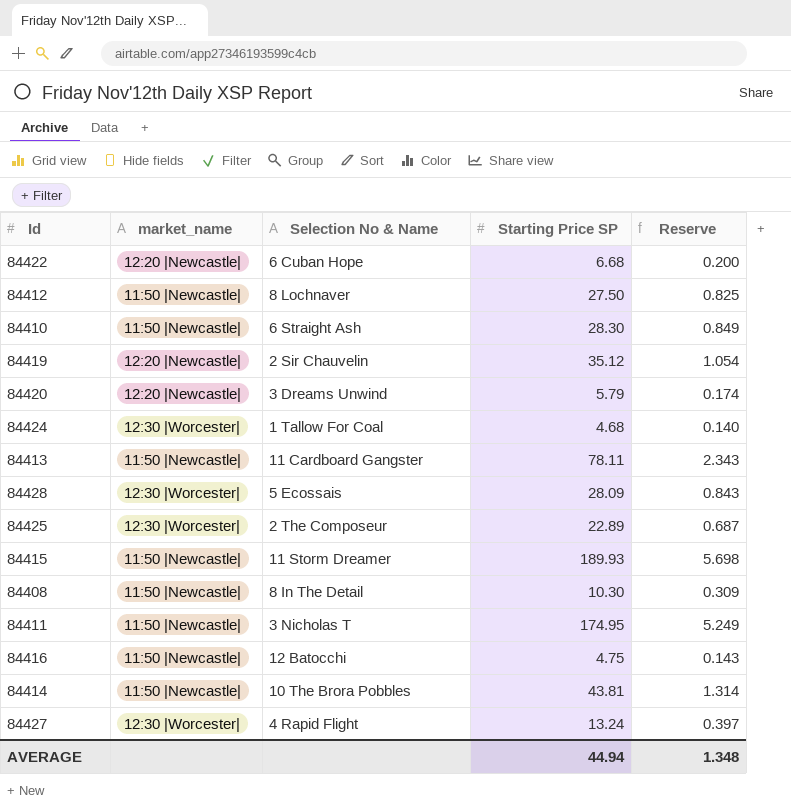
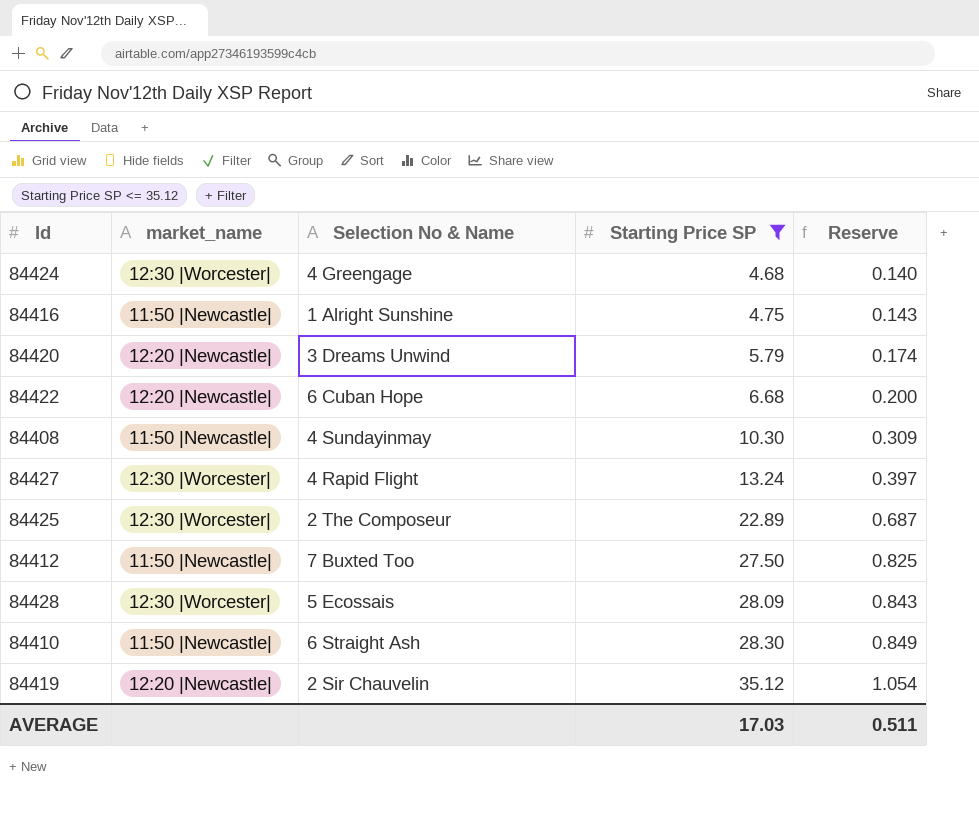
filter: none -> Starting Price SP <= 35.12
row order: none -> Starting Price SP ascending
84424 | Selection No & Name: 1 Tallow For Coal -> 4 Greengage
84416 | Selection No & Name: 12 Batocchi -> 1 Alright Sunshine
84408 | Selection No & Name: 8 In The Detail -> 4 Sundayinmay
84412 | Selection No & Name: 8 Lochnaver -> 7 Buxted Too
AVERAGE | Starting Price SP: 44.94 -> 17.03
AVERAGE | Reserve: 1.348 -> 0.511

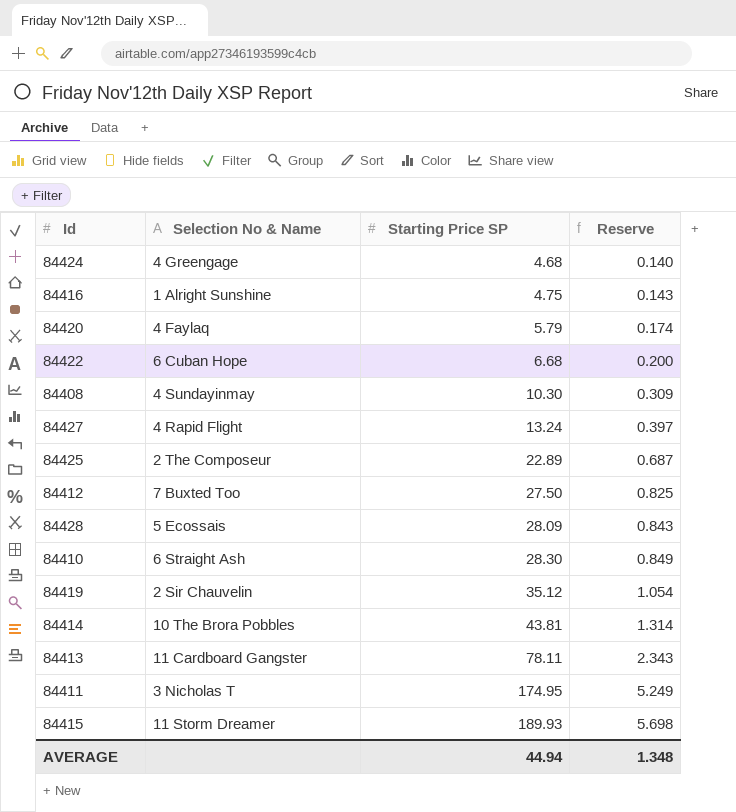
filter: Starting Price SP <= 35.12 -> none
column market_name | position: 2 -> none
84420 | Selection No & Name: 3 Dreams Unwind -> 4 Faylaq
AVERAGE | Starting Price SP: 17.03 -> 44.94
AVERAGE | Reserve: 0.511 -> 1.348

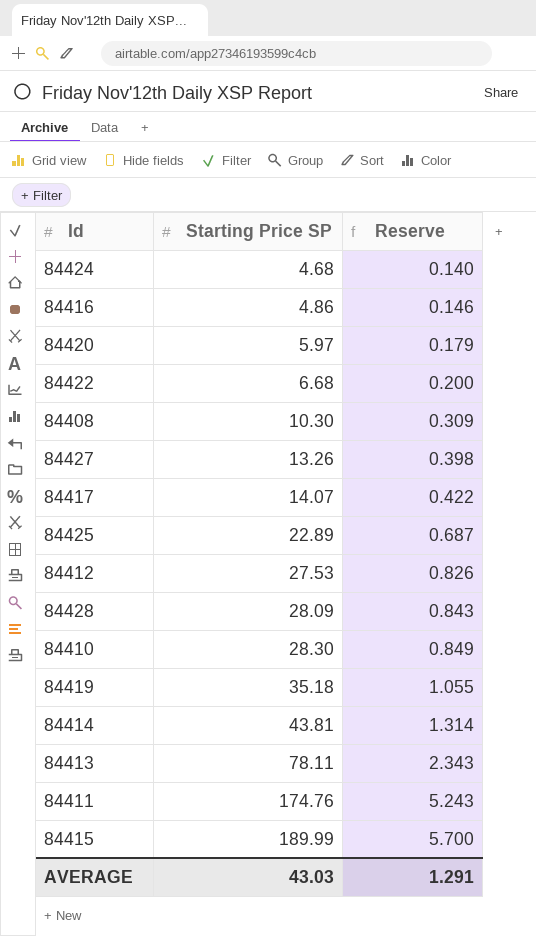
column Selection No & Name | position: 2 -> none
84416 | Starting Price SP: 4.75 -> 4.86
84416 | Reserve: 0.143 -> 0.146
84420 | Starting Price SP: 5.79 -> 5.97
84420 | Reserve: 0.174 -> 0.179
84427 | Starting Price SP: 13.24 -> 13.26
84427 | Reserve: 0.397 -> 0.398
row 84417: none -> 14.07 | 0.422
84412 | Starting Price SP: 27.50 -> 27.53
84412 | Reserve: 0.825 -> 0.826
84419 | Starting Price SP: 35.12 -> 35.18
84419 | Reserve: 1.054 -> 1.055
84411 | Starting Price SP: 174.95 -> 174.76
84411 | Reserve: 5.249 -> 5.243
84415 | Starting Price SP: 189.93 -> 189.99
84415 | Reserve: 5.698 -> 5.700
AVERAGE | Starting Price SP: 44.94 -> 43.03
AVERAGE | Reserve: 1.348 -> 1.291

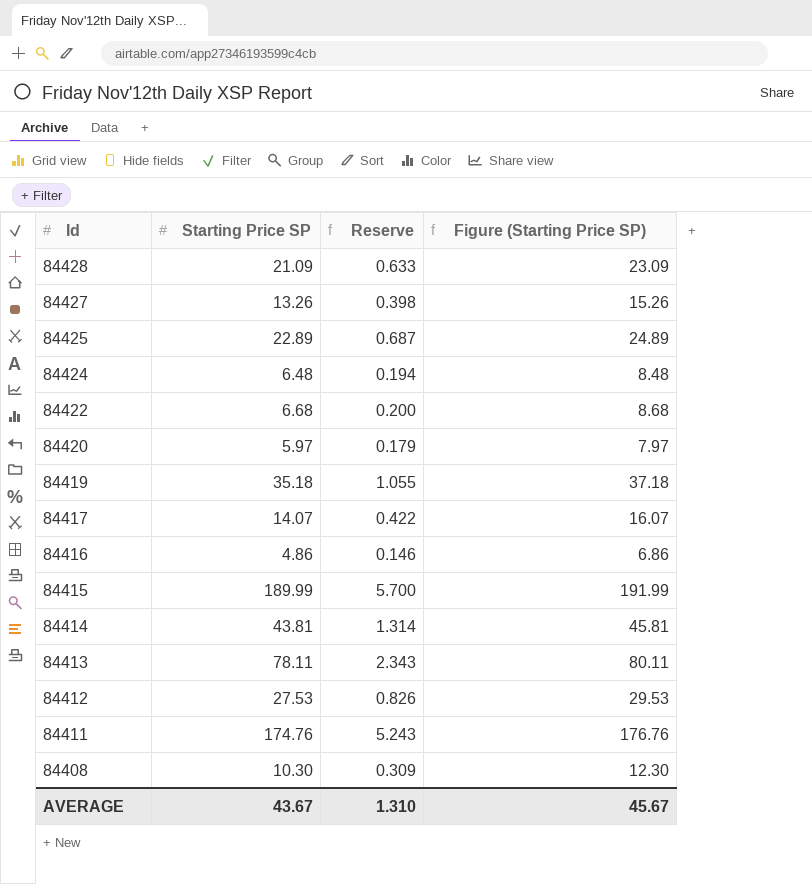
row order: Starting Price SP ascending -> Id descending
column Figure (Starting Price SP) | formula: none -> [Starting Price SP] + 2
row 84410: 28.30 | 0.849 -> none
84428 | Starting Price SP: 28.09 -> 21.09
84428 | Reserve: 0.843 -> 0.633
84424 | Starting Price SP: 4.68 -> 6.48
84424 | Reserve: 0.140 -> 0.194
AVERAGE | Starting Price SP: 43.03 -> 43.67
AVERAGE | Reserve: 1.291 -> 1.310

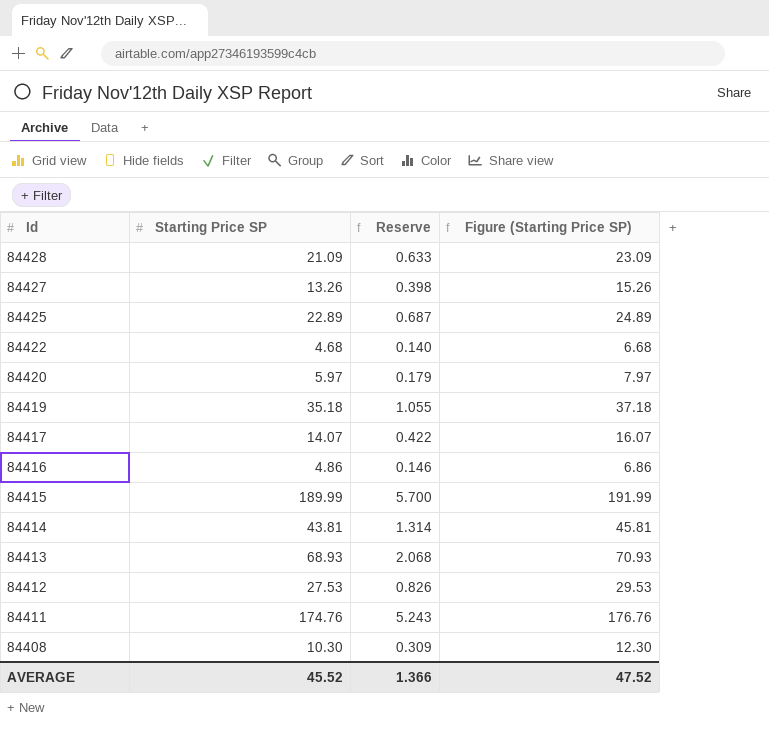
row 84424: 6.48 | 0.194 | 8.48 -> none
84422 | Starting Price SP: 6.68 -> 4.68
84422 | Reserve: 0.200 -> 0.140
84422 | Figure (Starting Price SP): 8.68 -> 6.68
84413 | Starting Price SP: 78.11 -> 68.93
84413 | Reserve: 2.343 -> 2.068
84413 | Figure (Starting Price SP): 80.11 -> 70.93
AVERAGE | Starting Price SP: 43.67 -> 45.52
AVERAGE | Reserve: 1.310 -> 1.366
AVERAGE | Figure (Starting Price SP): 45.67 -> 47.52

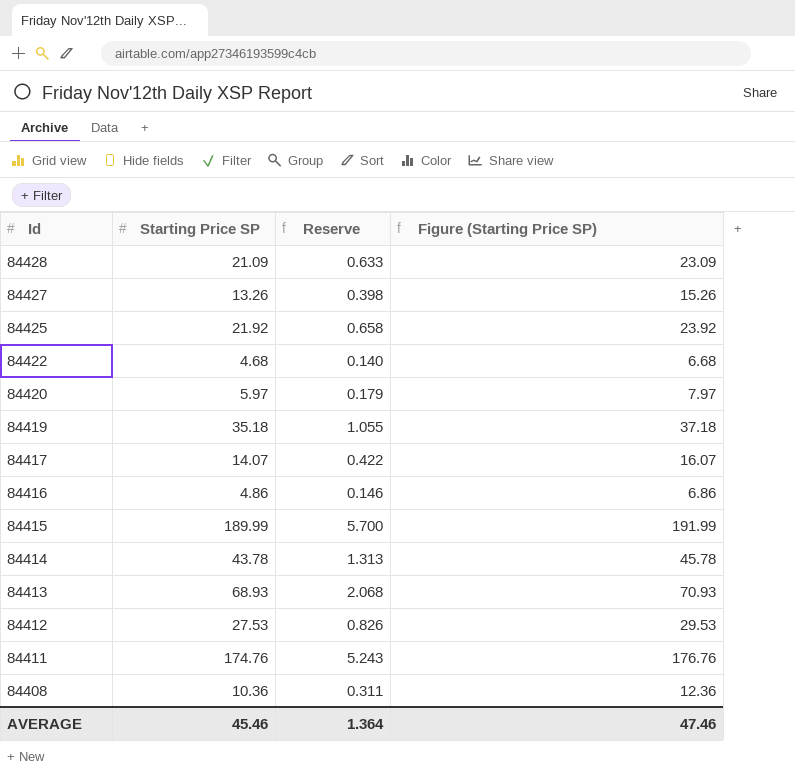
84425 | Starting Price SP: 22.89 -> 21.92
84425 | Reserve: 0.687 -> 0.658
84425 | Figure (Starting Price SP): 24.89 -> 23.92
84414 | Starting Price SP: 43.81 -> 43.78
84414 | Reserve: 1.314 -> 1.313
84414 | Figure (Starting Price SP): 45.81 -> 45.78
84408 | Starting Price SP: 10.30 -> 10.36
84408 | Reserve: 0.309 -> 0.311
84408 | Figure (Starting Price SP): 12.30 -> 12.36
AVERAGE | Starting Price SP: 45.52 -> 45.46
AVERAGE | Reserve: 1.366 -> 1.364
AVERAGE | Figure (Starting Price SP): 47.52 -> 47.46

